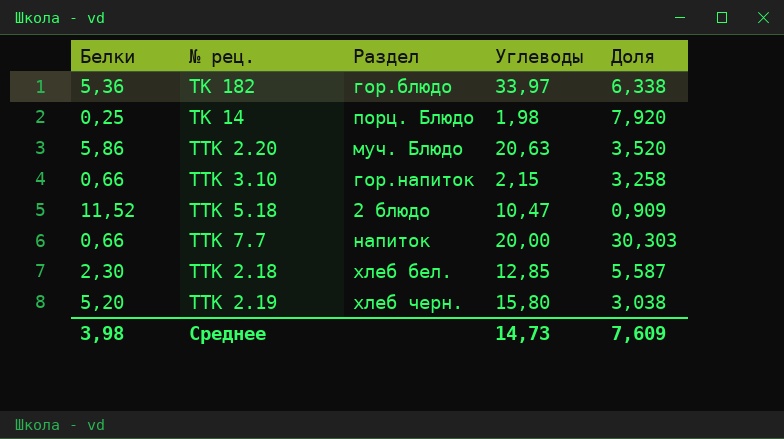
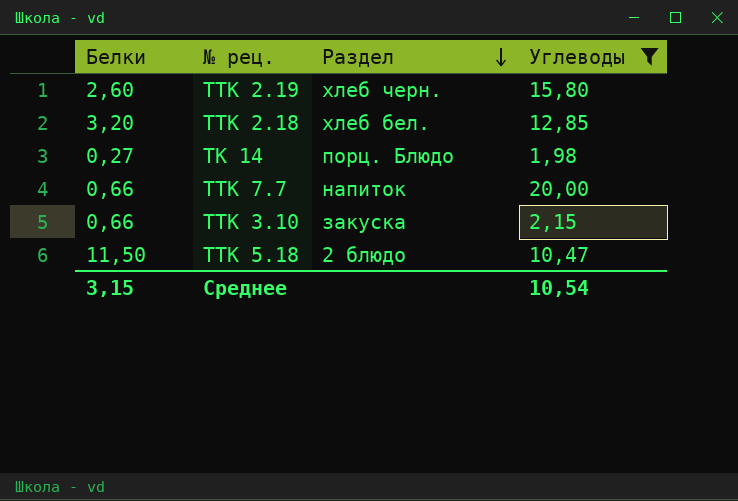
filter: none -> Углеводы <= 20,00
row order: none -> Раздел descending
column Доля | formula: [Углеводы] / [Белки] -> none
ТТК 2.19 | Белки: 5,20 -> 2,60
ТТК 2.18 | Белки: 2,30 -> 3,20
ТК 14 | Белки: 0,25 -> 0,27
ТТК 3.10 | Раздел: гор.напиток -> закуска
ТТК 5.18 | Белки: 11,52 -> 11,50
Среднее | Белки: 3,98 -> 3,15
Среднее | Углеводы: 14,73 -> 10,54

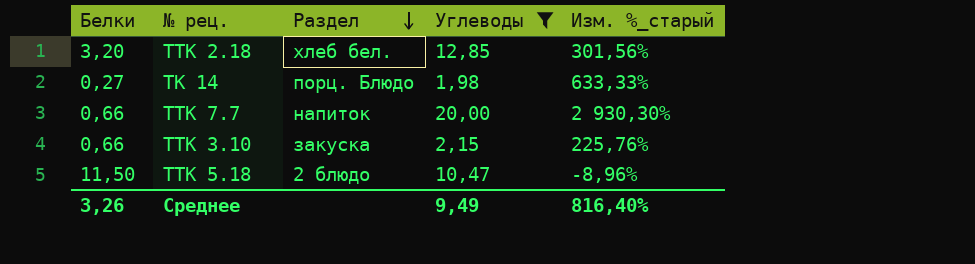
column Изм. %_старый | formula: none -> ([Углеводы] - [Белки]) / [Белки]
row ТТК 2.19: 2,60 | хлеб черн. | 15,80 -> none
Среднее | Белки: 3,15 -> 3,26
Среднее | Углеводы: 10,54 -> 9,49

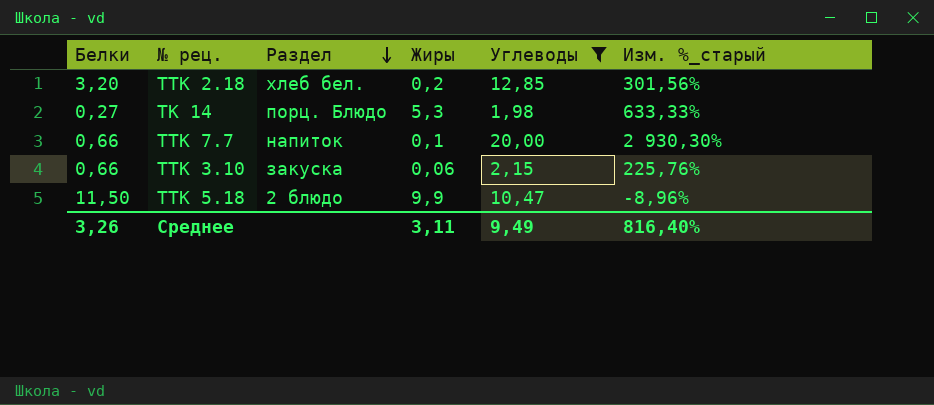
column Жиры | position: none -> 4

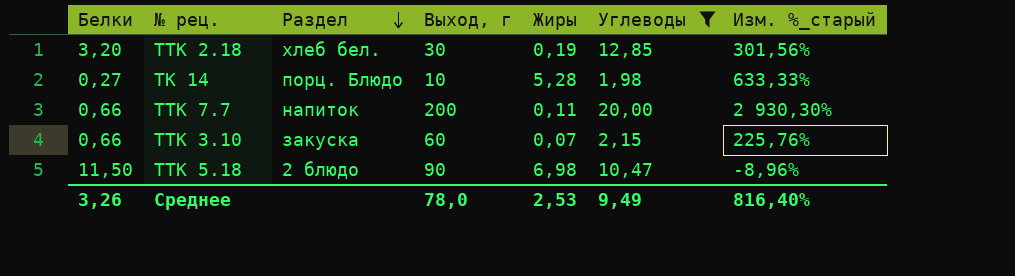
column Выход, г | position: none -> 4
ТТК 2.18 | Жиры: 0,2 -> 0,19
ТК 14 | Жиры: 5,3 -> 5,28
ТТК 7.7 | Жиры: 0,1 -> 0,11
ТТК 3.10 | Жиры: 0,06 -> 0,07
ТТК 5.18 | Жиры: 9,9 -> 6,98
Среднее | Жиры: 3,11 -> 2,53

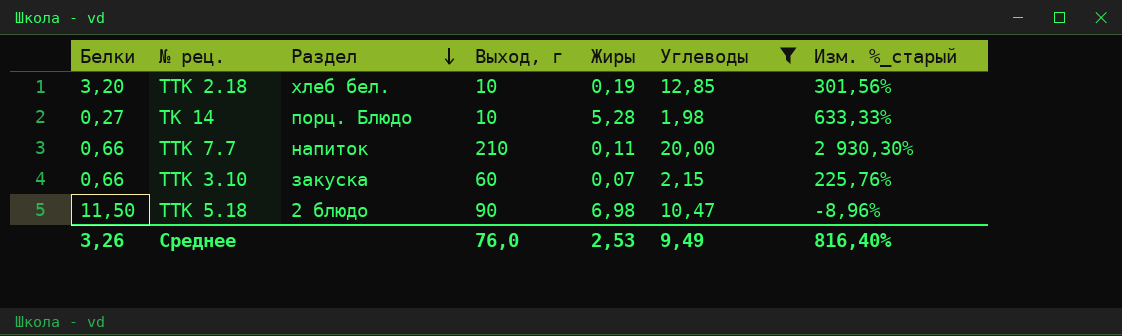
ТТК 2.18 | Выход, г: 30 -> 10
ТТК 7.7 | Выход, г: 200 -> 210
Среднее | Выход, г: 78,0 -> 76,0

